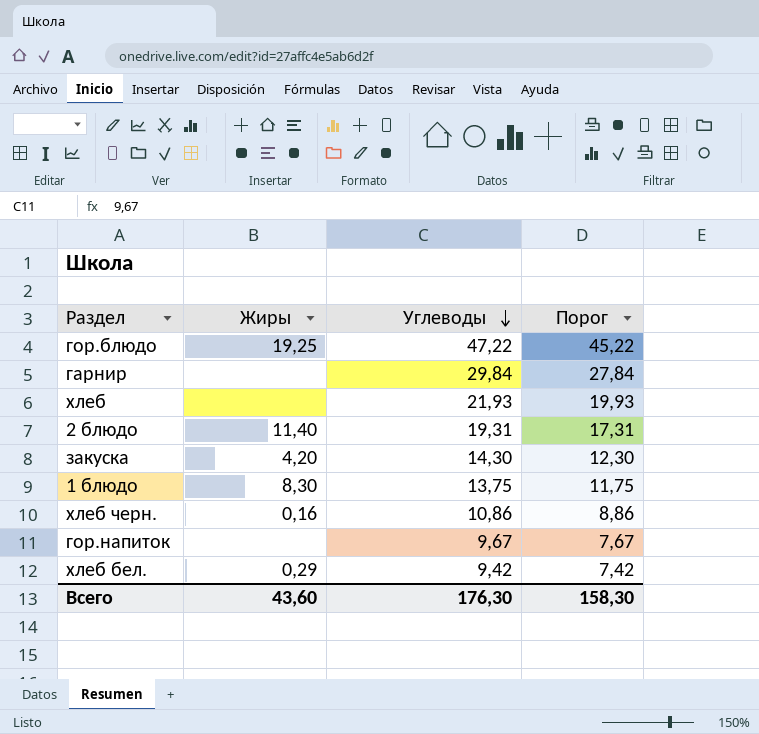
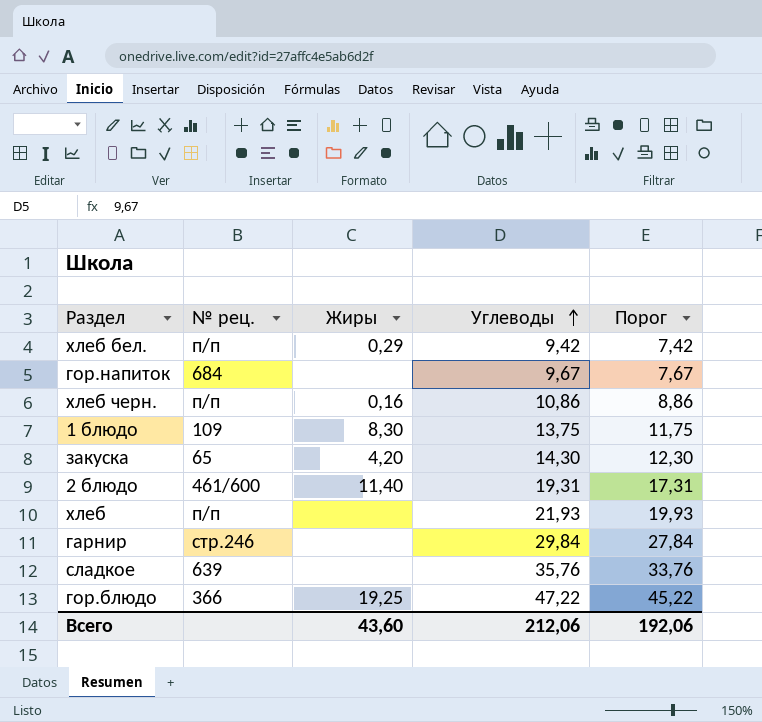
row order: Углеводы descending -> Углеводы ascending
column № рец. | position: none -> 2
row сладкое: none -> 639 | none | 35,76 | 33,76
Всего | Углеводы: 176,30 -> 212,06
Всего | Порог: 158,30 -> 192,06

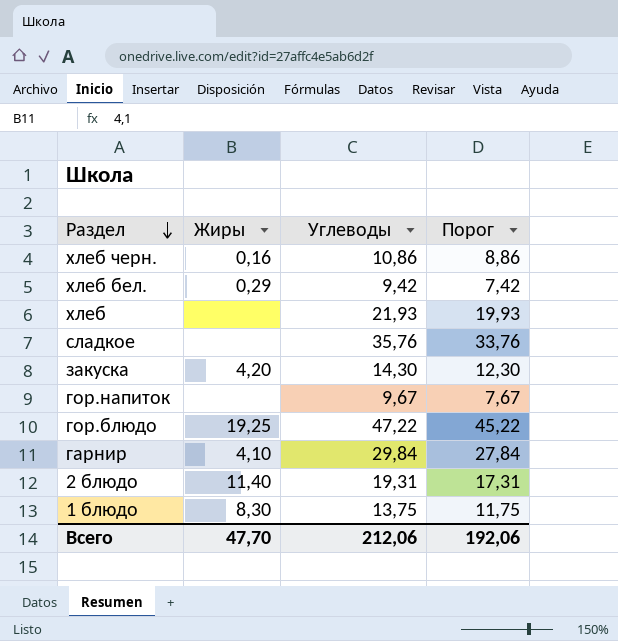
row order: Углеводы ascending -> Раздел descending
column № рец. | position: 2 -> none
гарнир | Жиры: none -> 4,10
Всего | Жиры: 43,60 -> 47,70

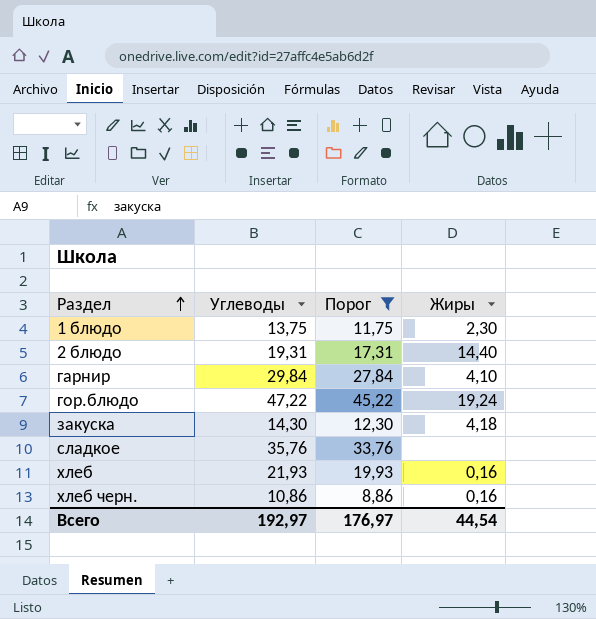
filter: none -> Порог >= 8,86
row order: Раздел descending -> Раздел ascending
column Жиры | position: 2 -> 4
1 блюдо | Жиры: 8,30 -> 2,30
2 блюдо | Жиры: 11,40 -> 14,40
гор.блюдо | Жиры: 19,25 -> 19,24
закуска | Жиры: 4,20 -> 4,18
хлеб | Жиры: none -> 0,16
Всего | Углеводы: 212,06 -> 192,97
Всего | Порог: 192,06 -> 176,97
Всего | Жиры: 47,70 -> 44,54

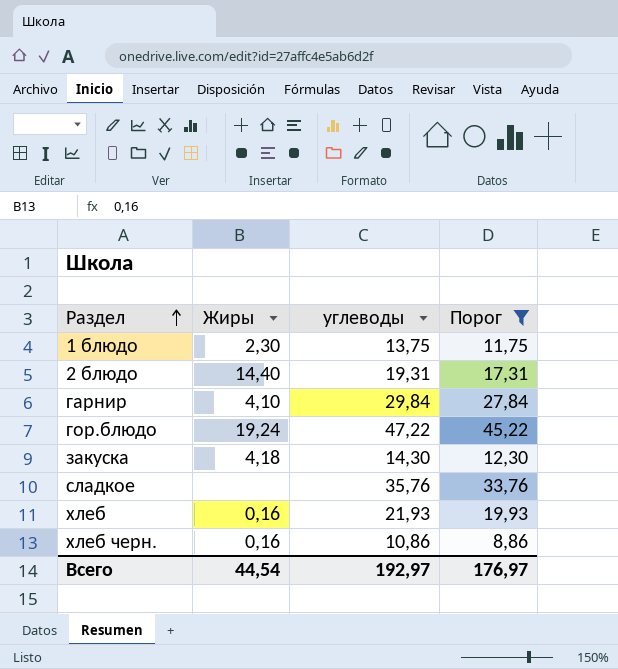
column Жиры | position: 4 -> 2
column name: Углеводы -> углеводы

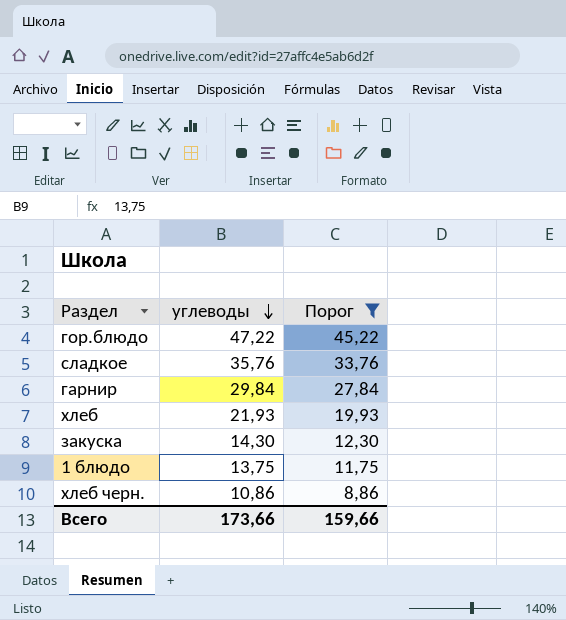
row order: Раздел ascending -> углеводы descending
column Жиры | position: 2 -> none
row 2 блюдо: 14,40 | 19,31 | 17,31 -> none
Всего | углеводы: 192,97 -> 173,66
Всего | Порог: 176,97 -> 159,66

